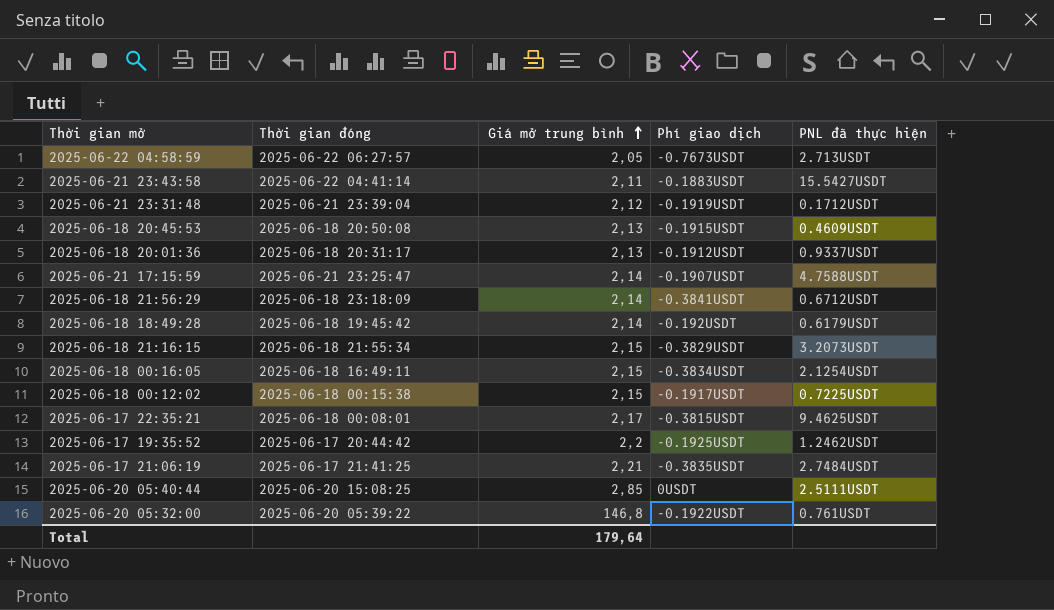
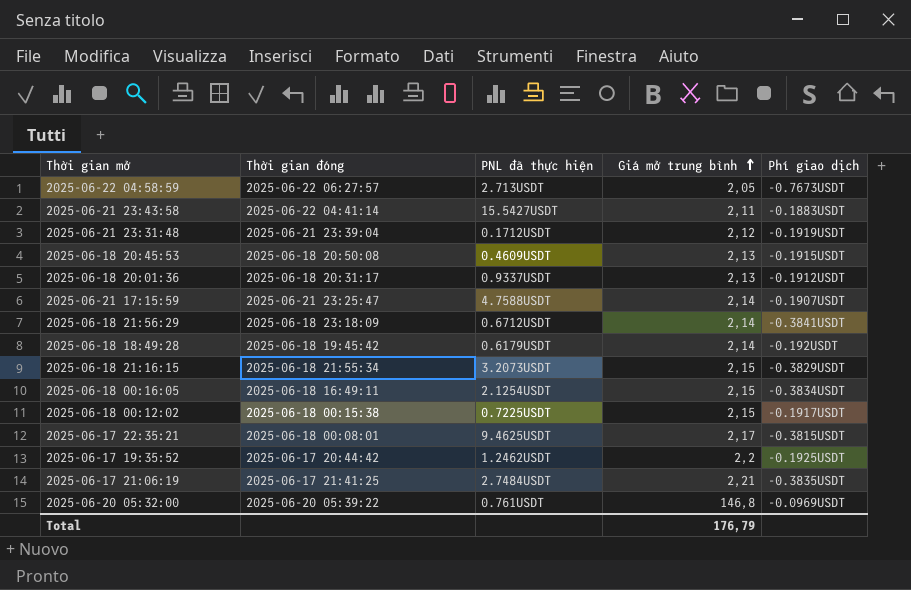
column PNL đã thực hiện | position: 5 -> 3
row 2025-06-20 05:40:44: 2025-06-20 15:08:25 | 2,85 | 0USDT | 2.5111USDT -> none
2025-06-20 05:32:00 | Phí giao dịch: -0.1922USDT -> -0.0969USDT
Total | Giá mở trung bình: 179,64 -> 176,79

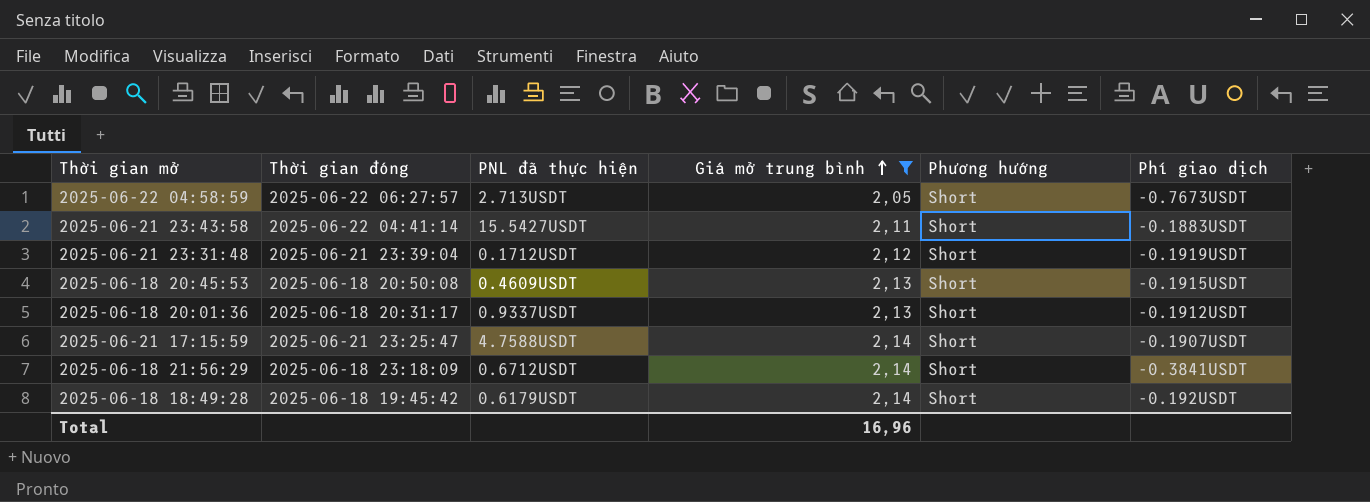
filter: none -> Giá mở trung bình <= 2,14
column Phương hướng | position: none -> 5
Total | Giá mở trung bình: 176,79 -> 16,96

